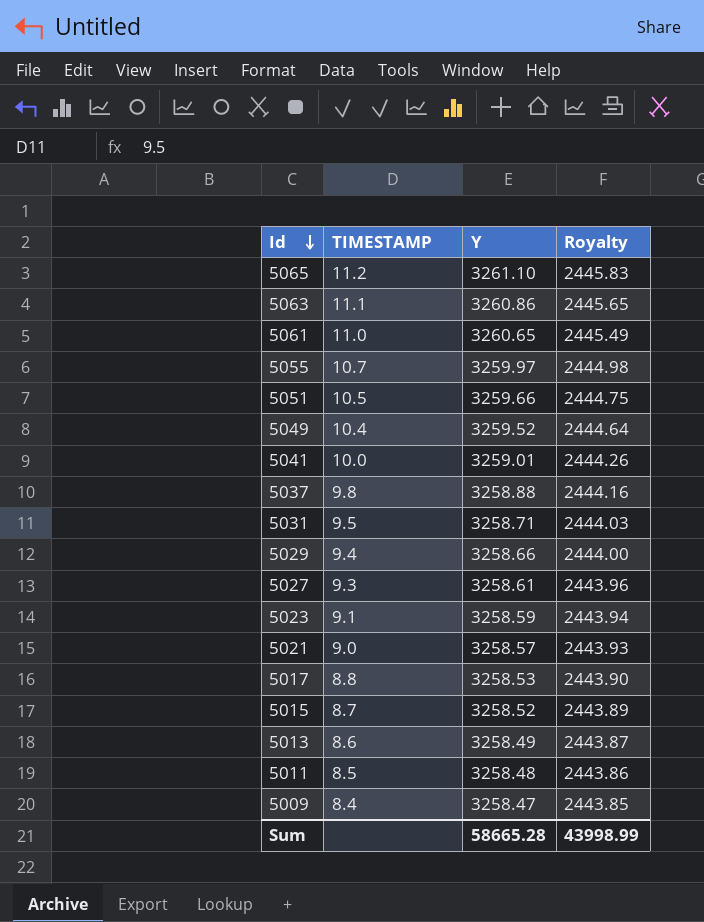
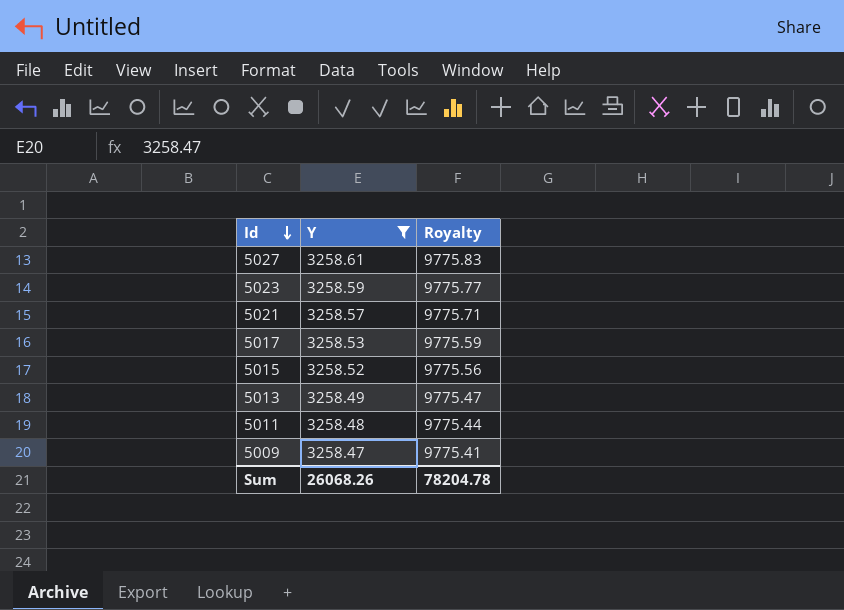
filter: none -> Y <= 3258.61
column TIMESTAMP | position: 2 -> none
column Royalty | formula: [Y] * 0.75 -> [Y] * 3
Sum | Y: 58665.28 -> 26068.26
Sum | Royalty: 43998.99 -> 78204.78

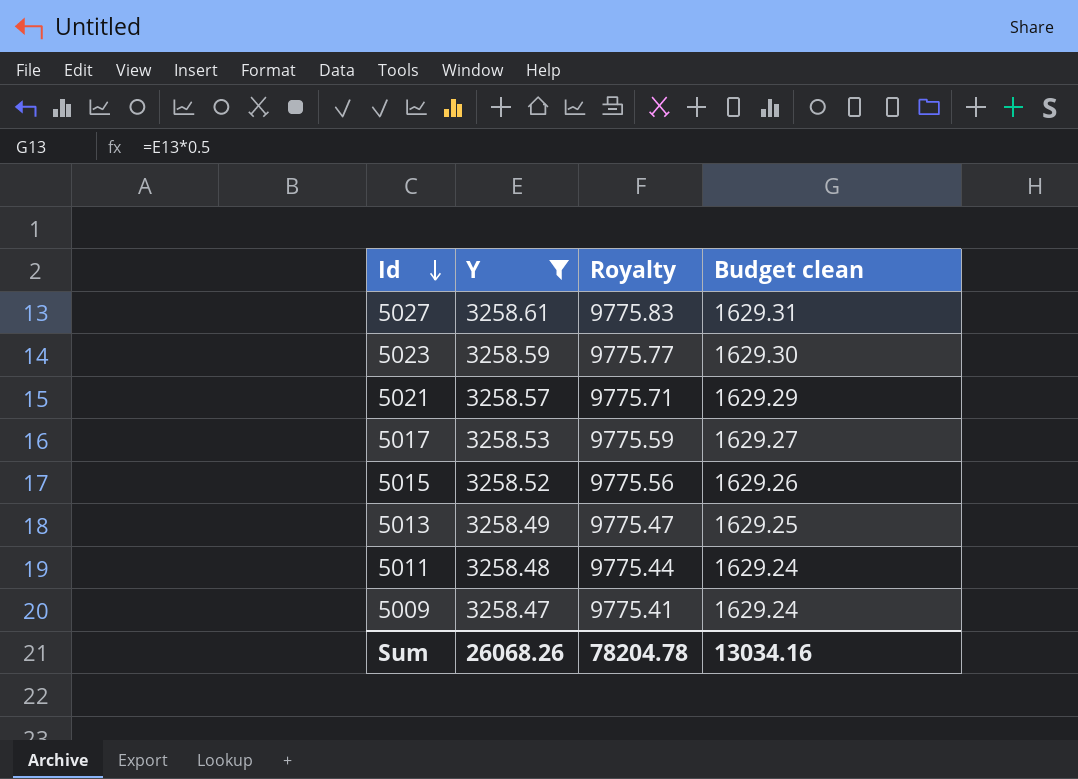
column Budget clean | formula: none -> [Y] * 0.5

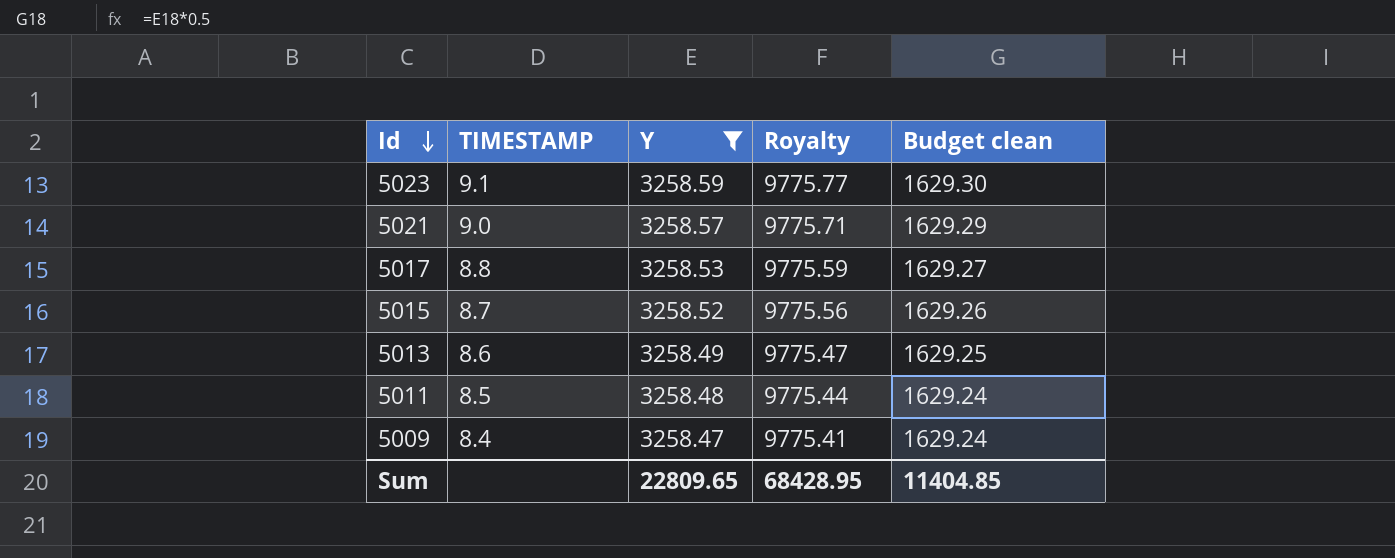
column TIMESTAMP | position: none -> 2
row 5027: 3258.61 | 9775.83 | 1629.31 -> none
Sum | Y: 26068.26 -> 22809.65
Sum | Royalty: 78204.78 -> 68428.95
Sum | Budget clean: 13034.16 -> 11404.85

